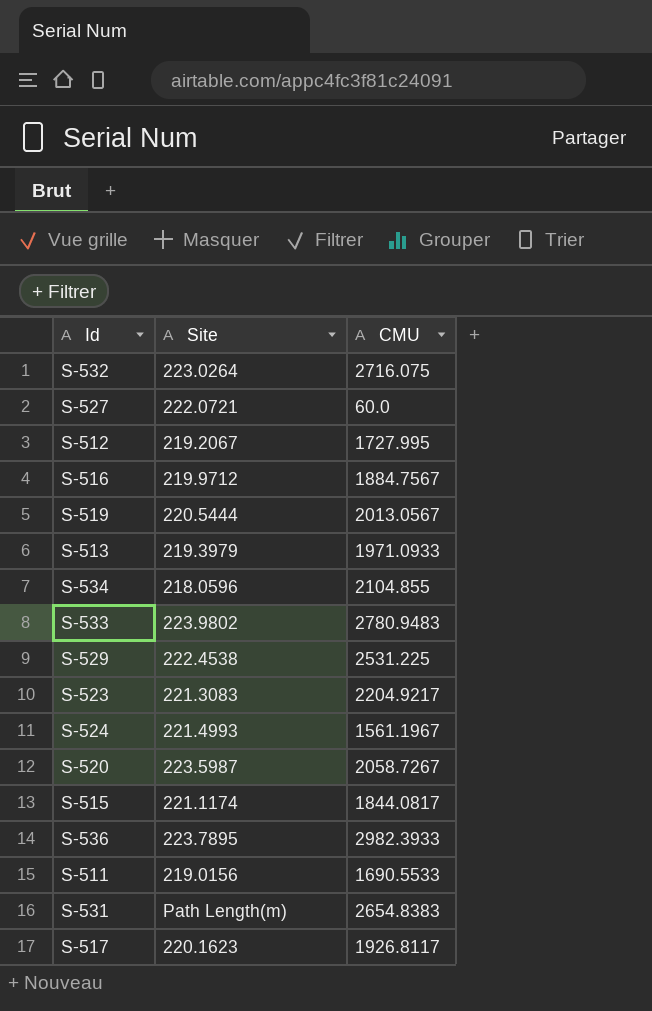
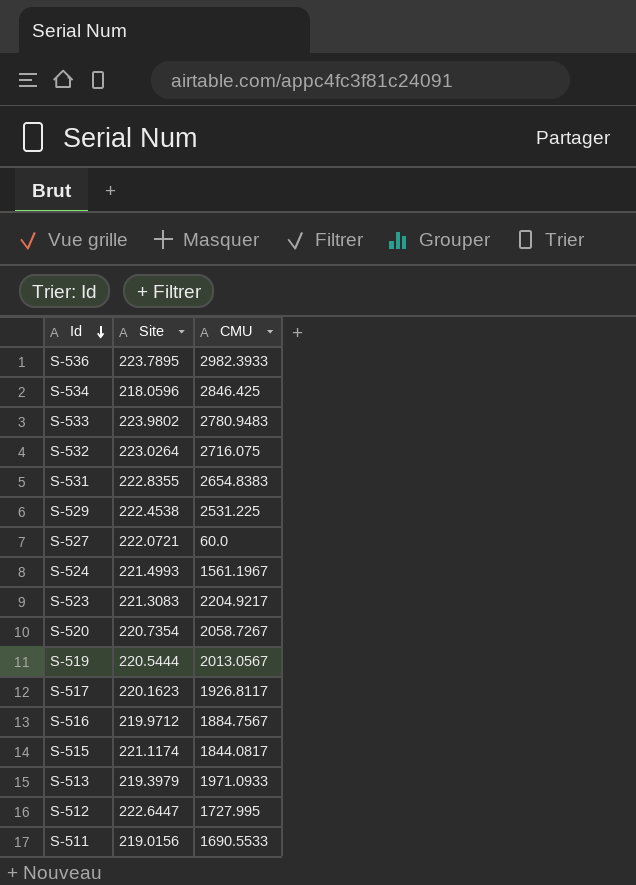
row order: none -> Id descending
S-534 | CMU: 2104.855 -> 2846.425
S-531 | Site: Path Length(m) -> 222.8355
S-520 | Site: 223.5987 -> 220.7354
S-512 | Site: 219.2067 -> 222.6447

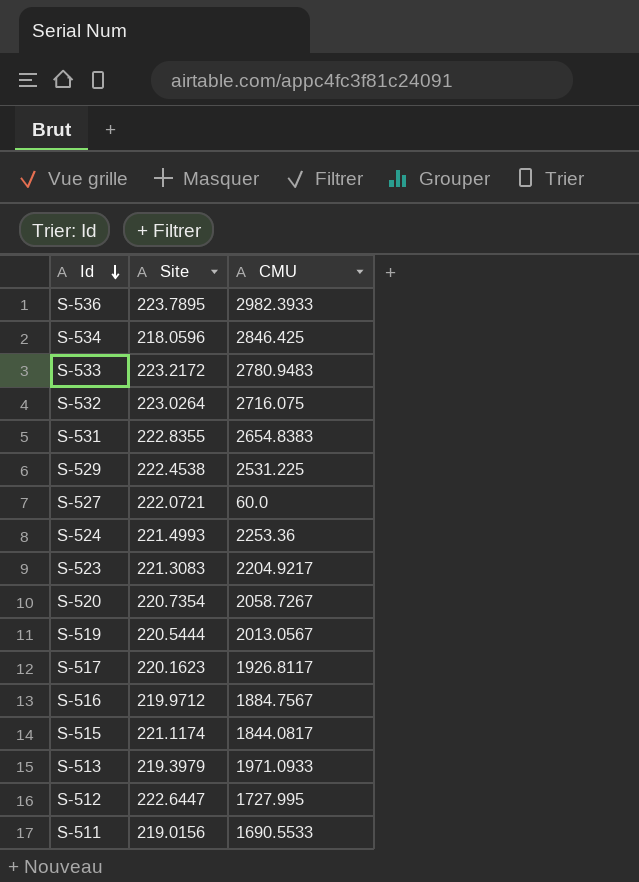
S-533 | Site: 223.9802 -> 223.2172
S-524 | CMU: 1561.1967 -> 2253.36

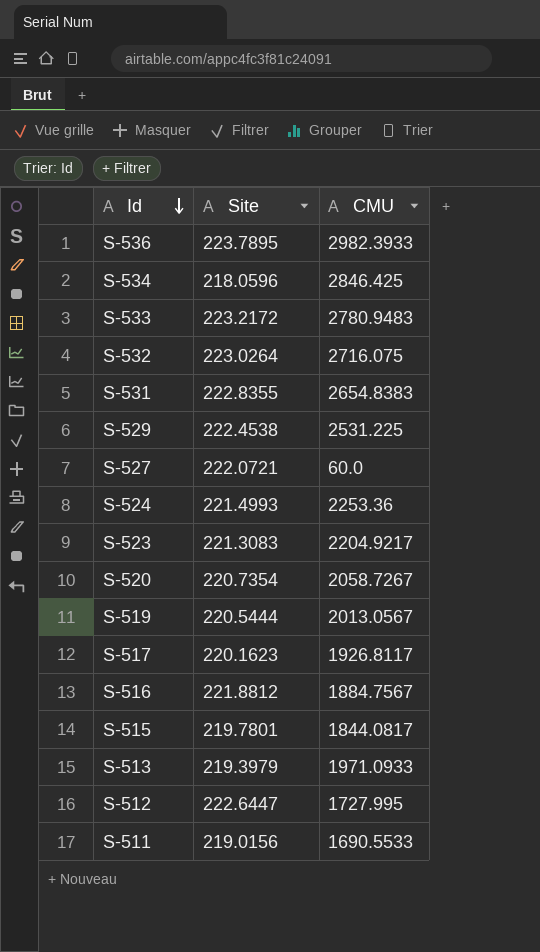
S-516 | Site: 219.9712 -> 221.8812
S-515 | Site: 221.1174 -> 219.7801

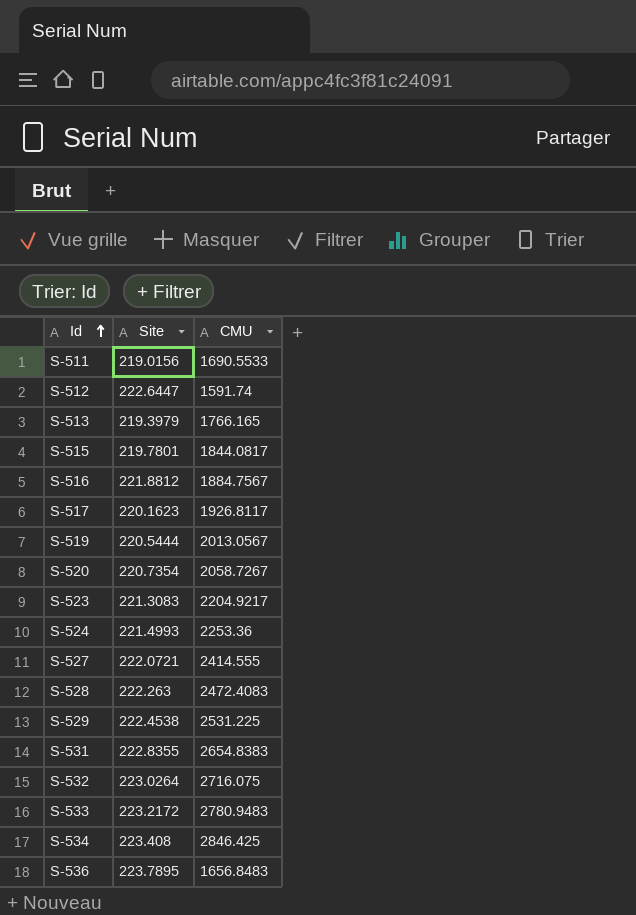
row order: Id descending -> Id ascending
S-512 | CMU: 1727.995 -> 1591.74
S-513 | CMU: 1971.0933 -> 1766.165
S-527 | CMU: 60.0 -> 2414.555
row S-528: none -> 222.263 | 2472.4083
S-534 | Site: 218.0596 -> 223.408
S-536 | CMU: 2982.3933 -> 1656.8483

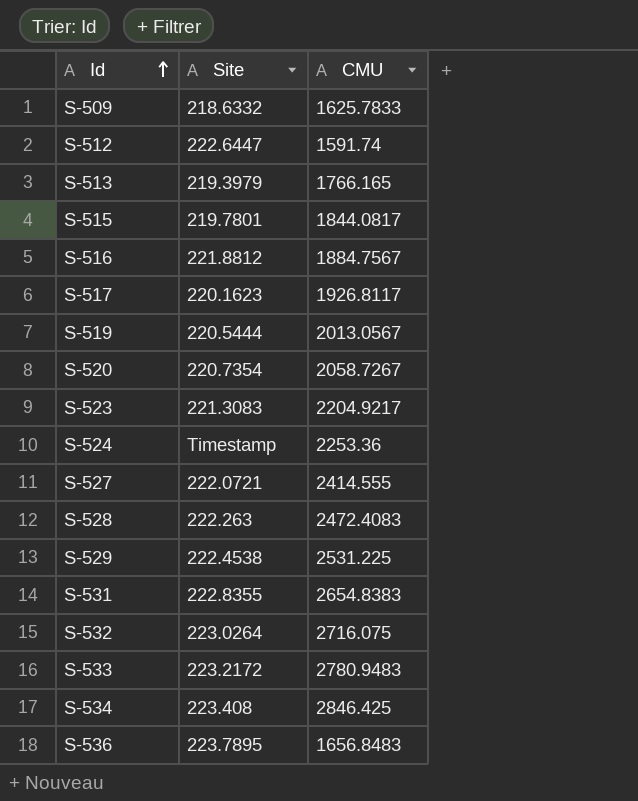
row S-511: 219.0156 | 1690.5533 -> none
row S-509: none -> 218.6332 | 1625.7833
S-524 | Site: 221.4993 -> Timestamp

